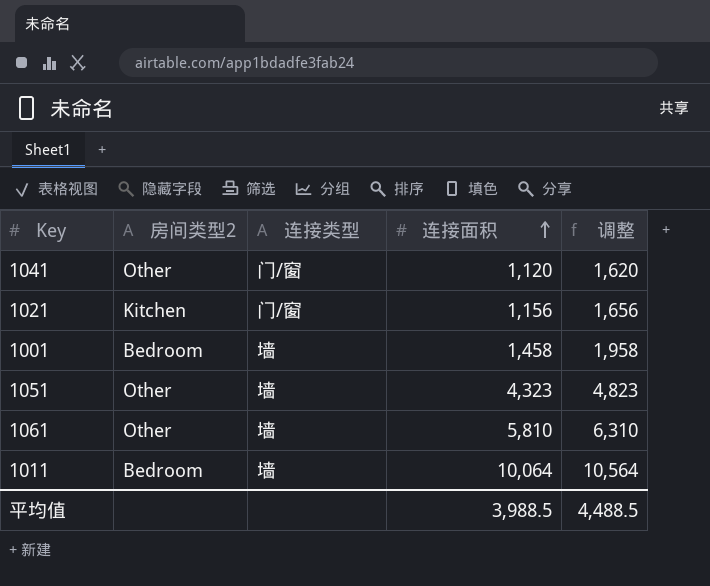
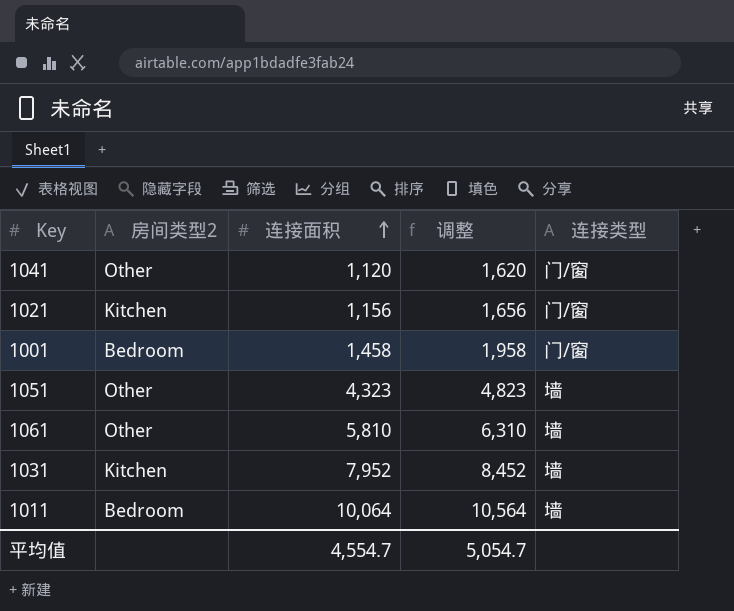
column 连接类型 | position: 3 -> 5
1001 | 连接类型: 墙 -> 门/窗
row 1031: none -> Kitchen | 7,952 | 8,452 | 墙
平均值 | 连接面积: 3,988.5 -> 4,554.7
平均值 | 调整: 4,488.5 -> 5,054.7

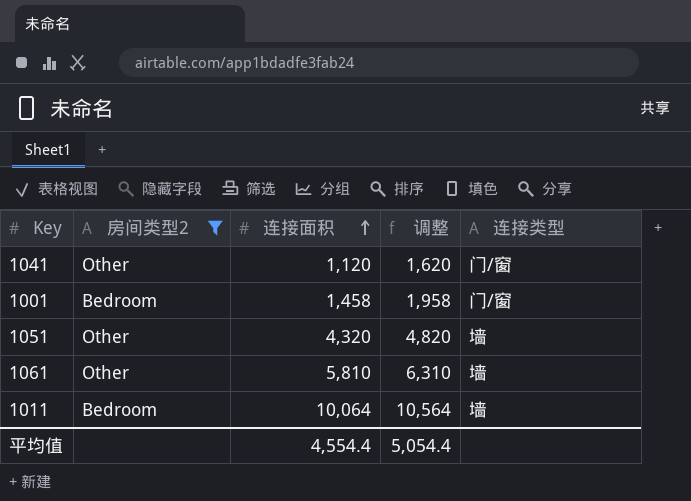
filter: none -> 房间类型2 != Kitchen
1051 | 连接面积: 4,323 -> 4,320
1051 | 调整: 4,823 -> 4,820
平均值 | 连接面积: 4,554.7 -> 4,554.4
平均值 | 调整: 5,054.7 -> 5,054.4

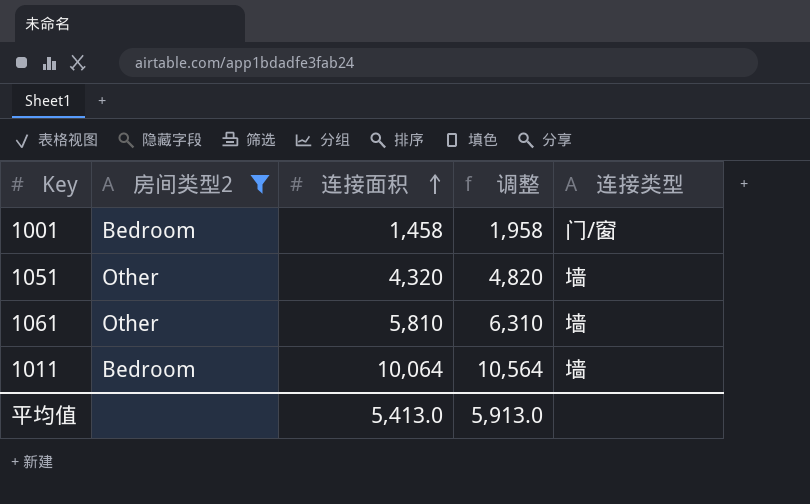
row 1041: Other | 1,120 | 1,620 | 门/窗 -> none
平均值 | 连接面积: 4,554.4 -> 5,413.0
平均值 | 调整: 5,054.4 -> 5,913.0

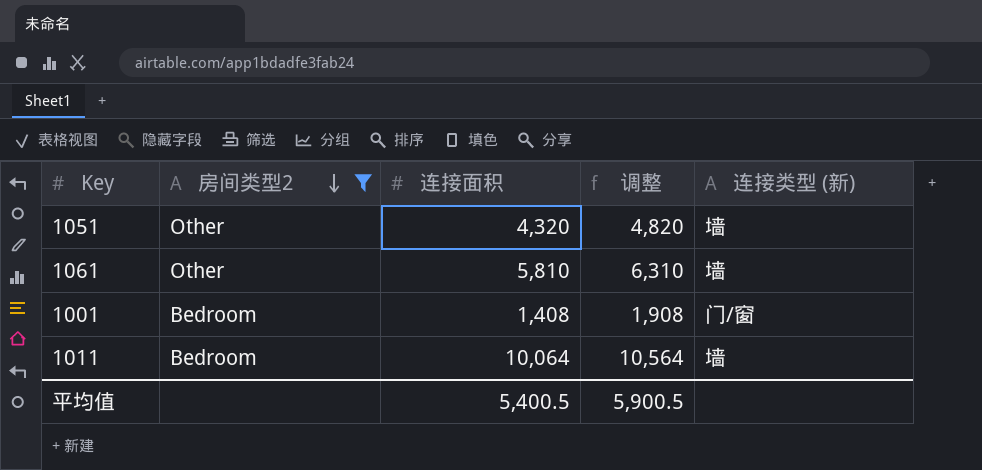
row order: 连接面积 ascending -> 房间类型2 descending
column name: 连接类型 -> 连接类型 (新)
1001 | 连接面积: 1,458 -> 1,408
1001 | 调整: 1,958 -> 1,908
平均值 | 连接面积: 5,413.0 -> 5,400.5
平均值 | 调整: 5,913.0 -> 5,900.5

